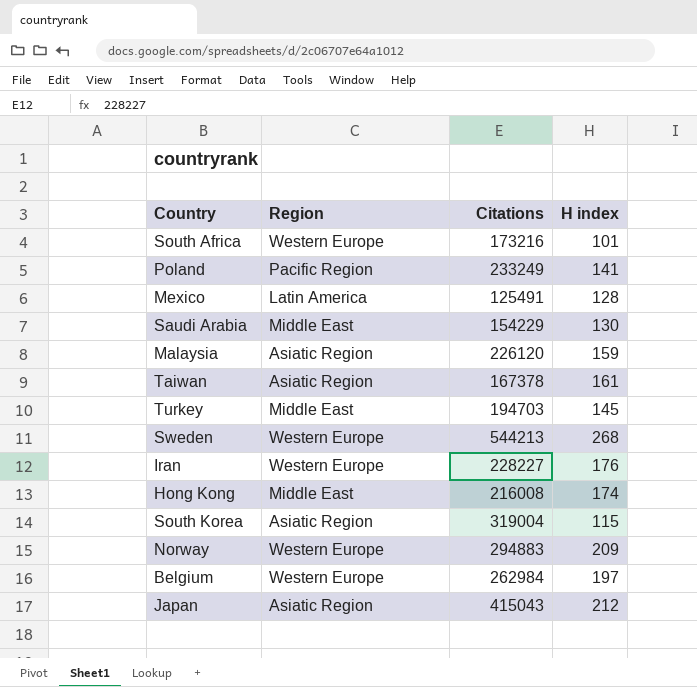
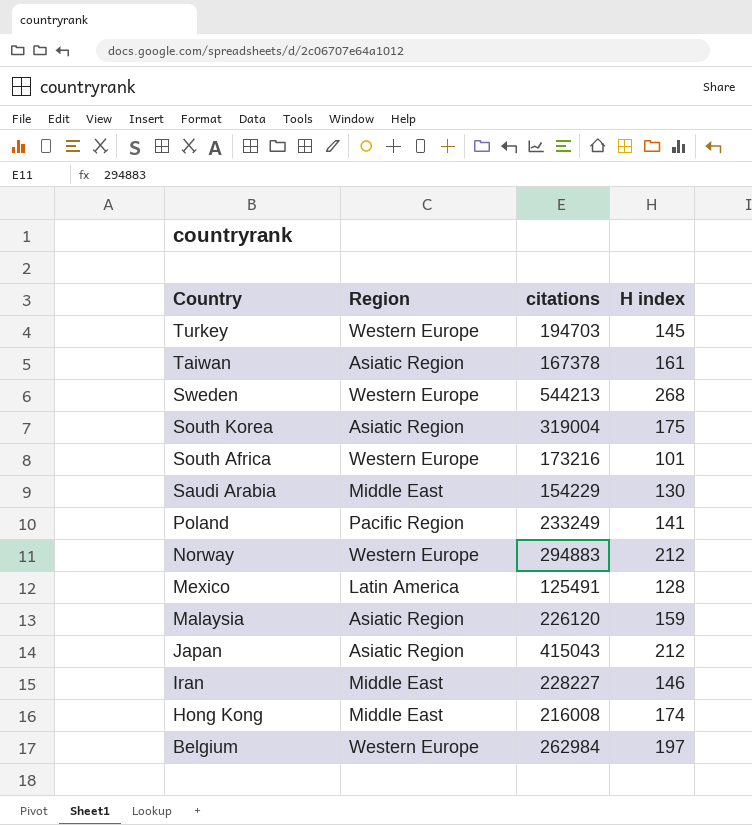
row order: none -> Country descending
column name: Citations -> citations
Turkey | Region: Middle East -> Western Europe
South Korea | H index: 115 -> 175
Norway | H index: 209 -> 212
Iran | Region: Western Europe -> Middle East
Iran | H index: 176 -> 146

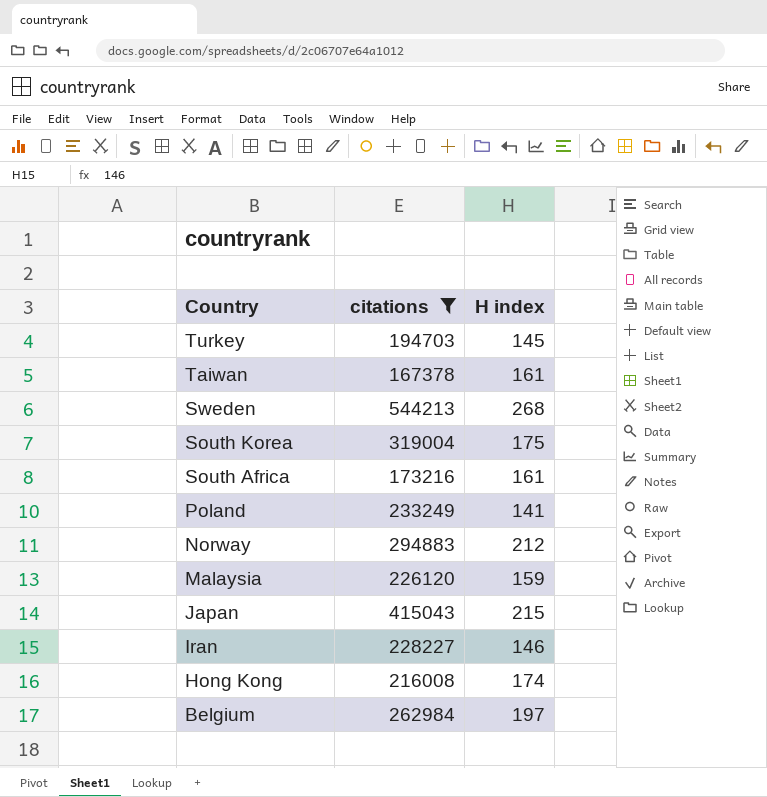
filter: none -> citations >= 167378
column Region | position: 2 -> none
South Africa | H index: 101 -> 161
Japan | H index: 212 -> 215

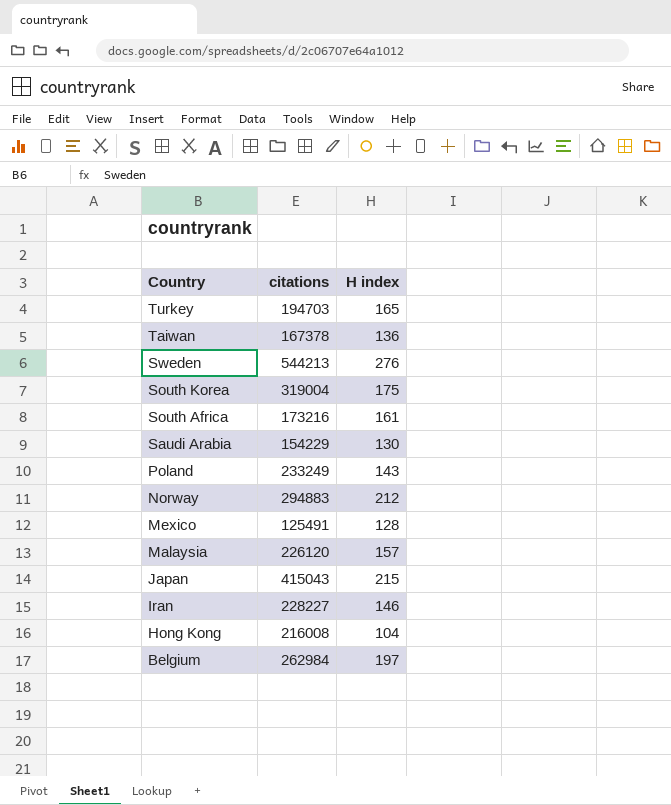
filter: citations >= 167378 -> none
Turkey | H index: 145 -> 165
Taiwan | H index: 161 -> 136
Sweden | H index: 268 -> 276
Poland | H index: 141 -> 143
Malaysia | H index: 159 -> 157
Hong Kong | H index: 174 -> 104

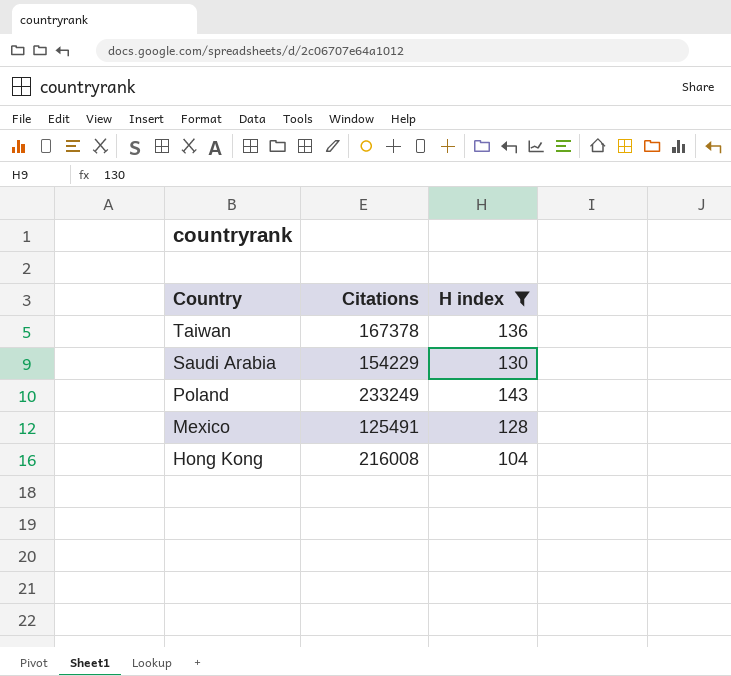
filter: none -> H index <= 143
column name: citations -> Citations

